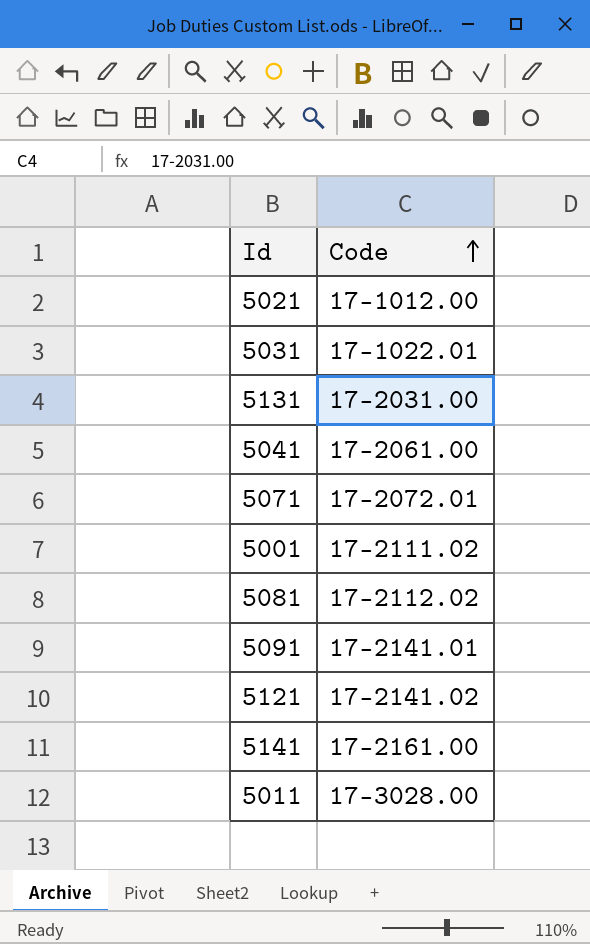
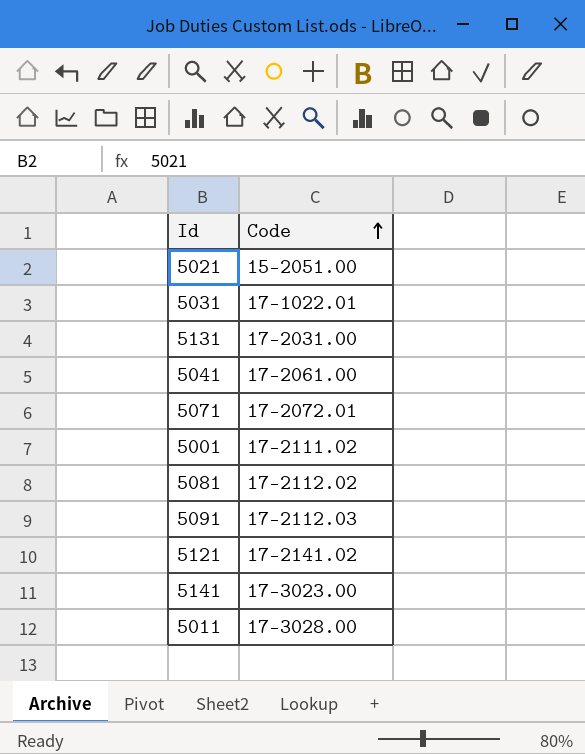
5021 | Code: 17-1012.00 -> 15-2051.00
5091 | Code: 17-2141.01 -> 17-2112.03
5141 | Code: 17-2161.00 -> 17-3023.00

